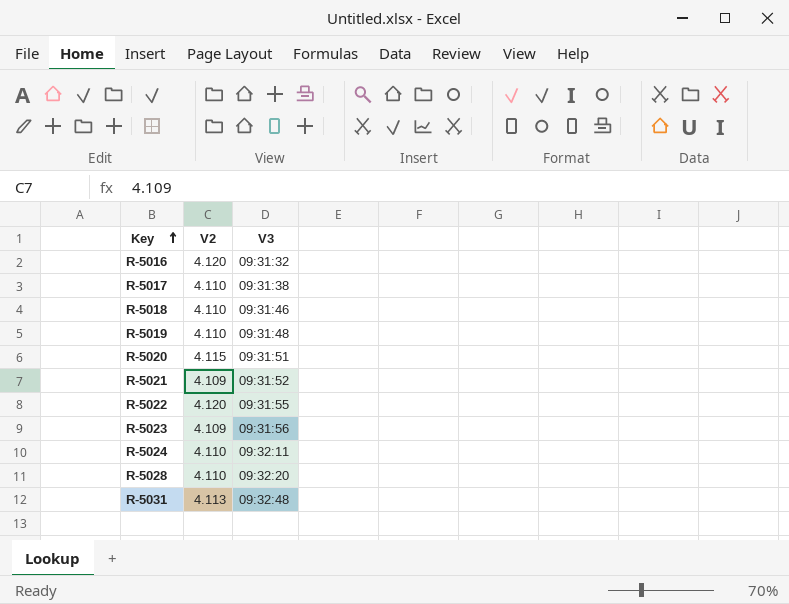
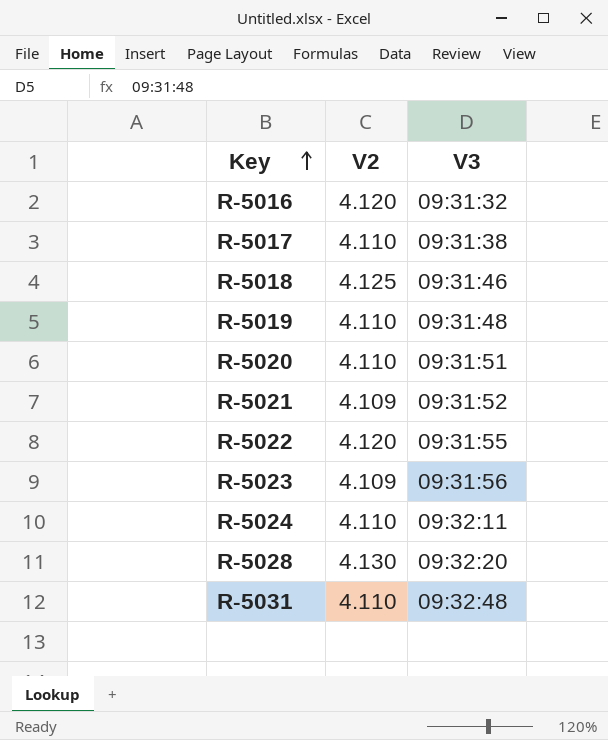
R-5018 | V2: 4.110 -> 4.125
R-5020 | V2: 4.115 -> 4.110
R-5028 | V2: 4.110 -> 4.130
R-5031 | V2: 4.113 -> 4.110

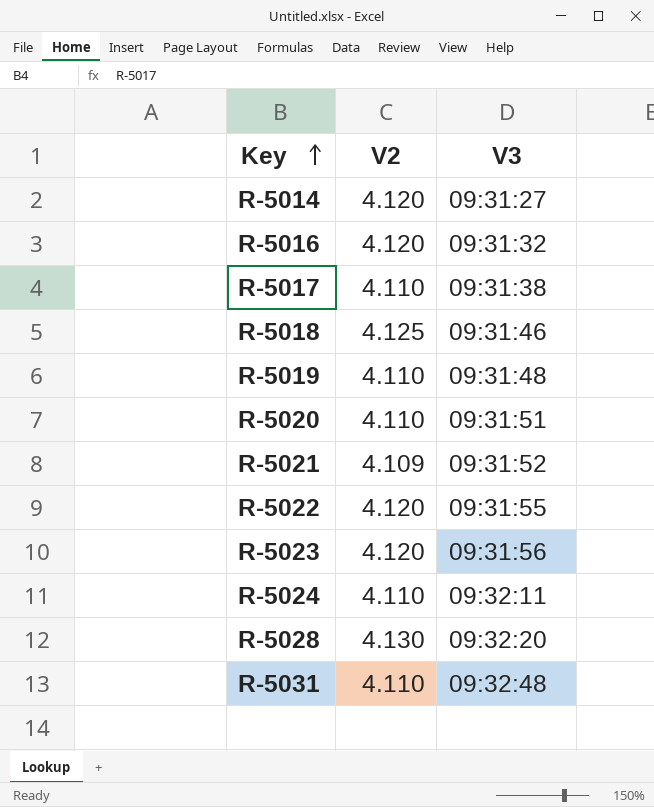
row R-5014: none -> 4.120 | 09:31:27
R-5023 | V2: 4.109 -> 4.120

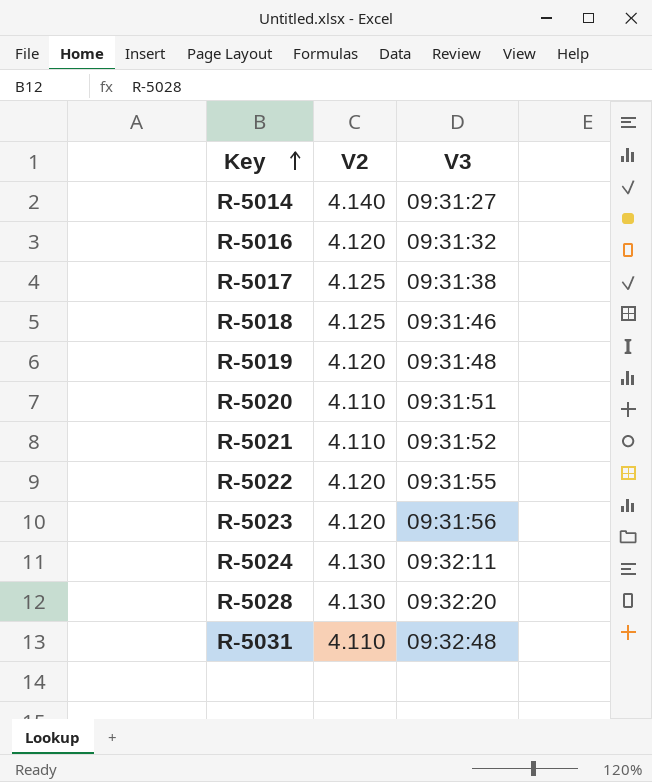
R-5014 | V2: 4.120 -> 4.140
R-5017 | V2: 4.110 -> 4.125
R-5019 | V2: 4.110 -> 4.120
R-5021 | V2: 4.109 -> 4.110
R-5024 | V2: 4.110 -> 4.130

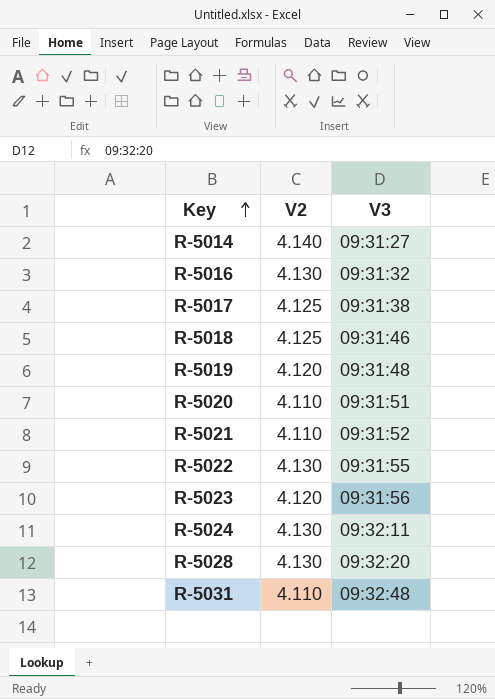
R-5016 | V2: 4.120 -> 4.130
R-5022 | V2: 4.120 -> 4.130

